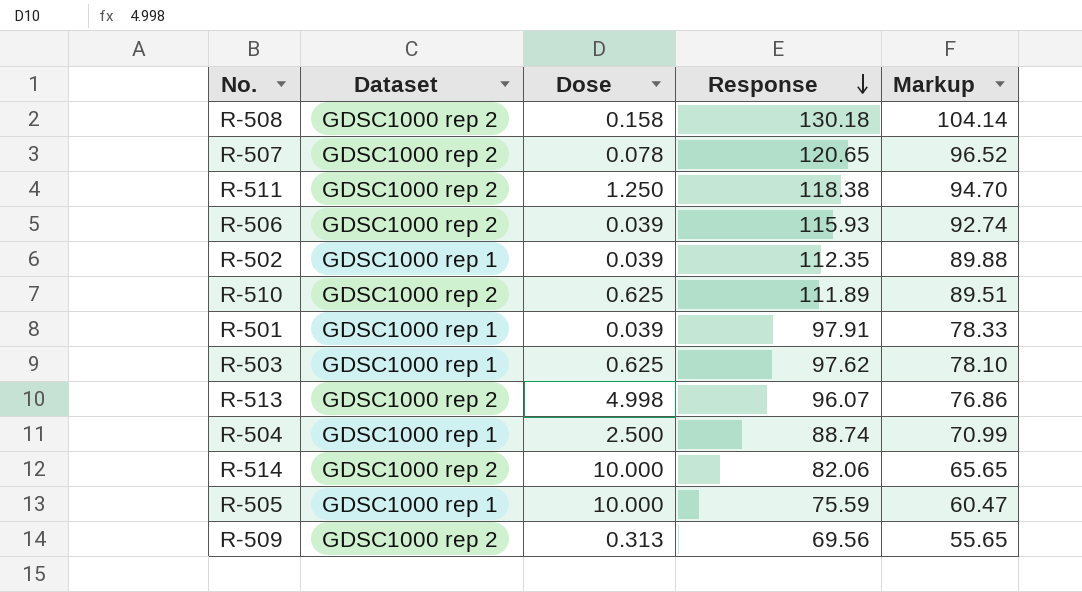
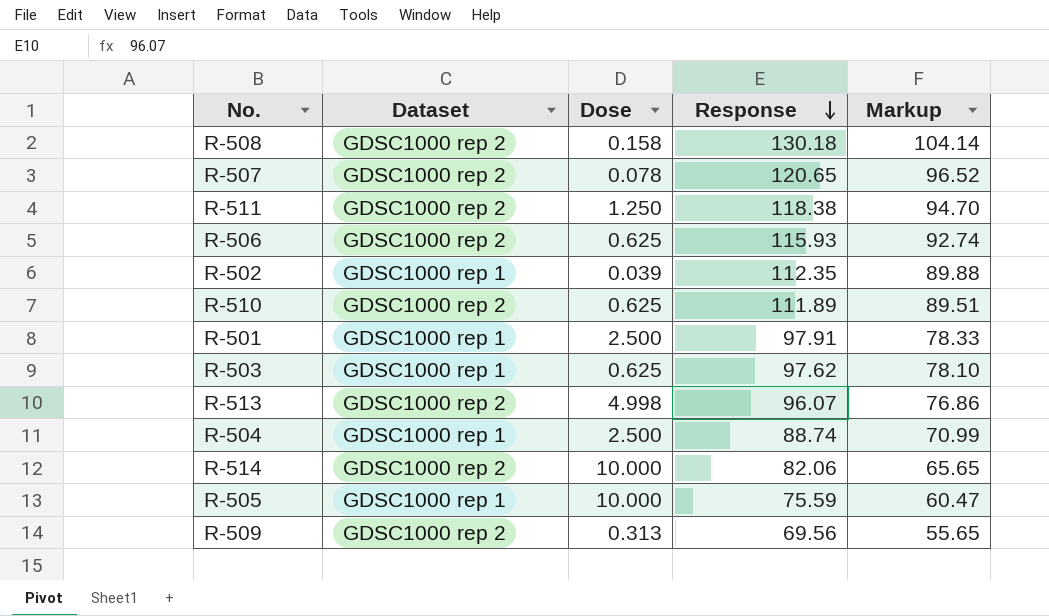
R-506 | Dose: 0.039 -> 0.625
R-501 | Dose: 0.039 -> 2.500

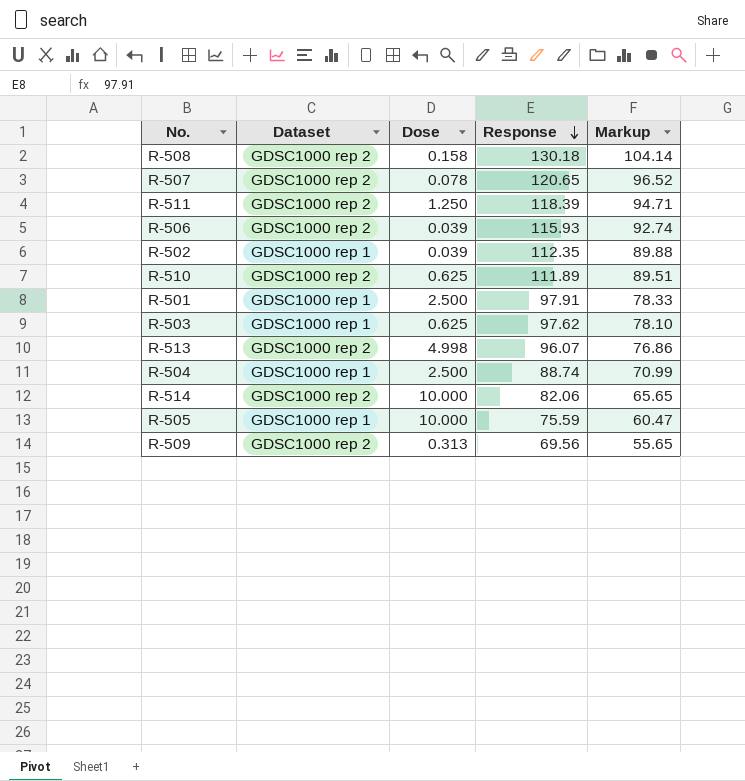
R-511 | Response: 118.38 -> 118.39
R-511 | Markup: 94.70 -> 94.71
R-506 | Dose: 0.625 -> 0.039

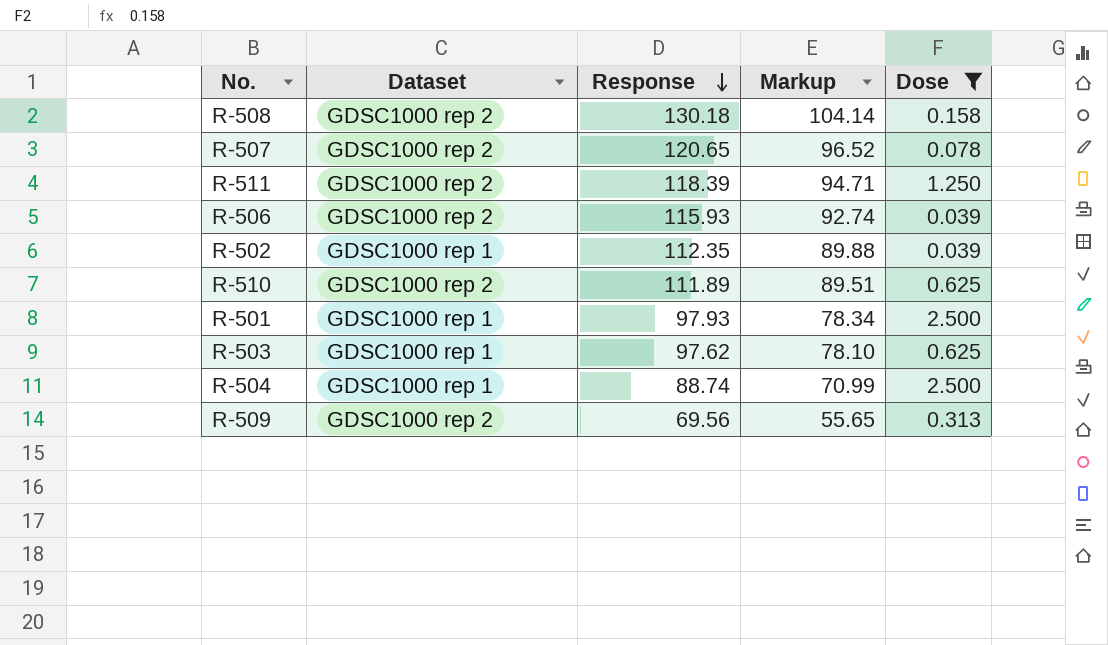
filter: none -> Dose <= 2.500
column Dose | position: 3 -> 5
R-501 | Response: 97.91 -> 97.93
R-501 | Markup: 78.33 -> 78.34

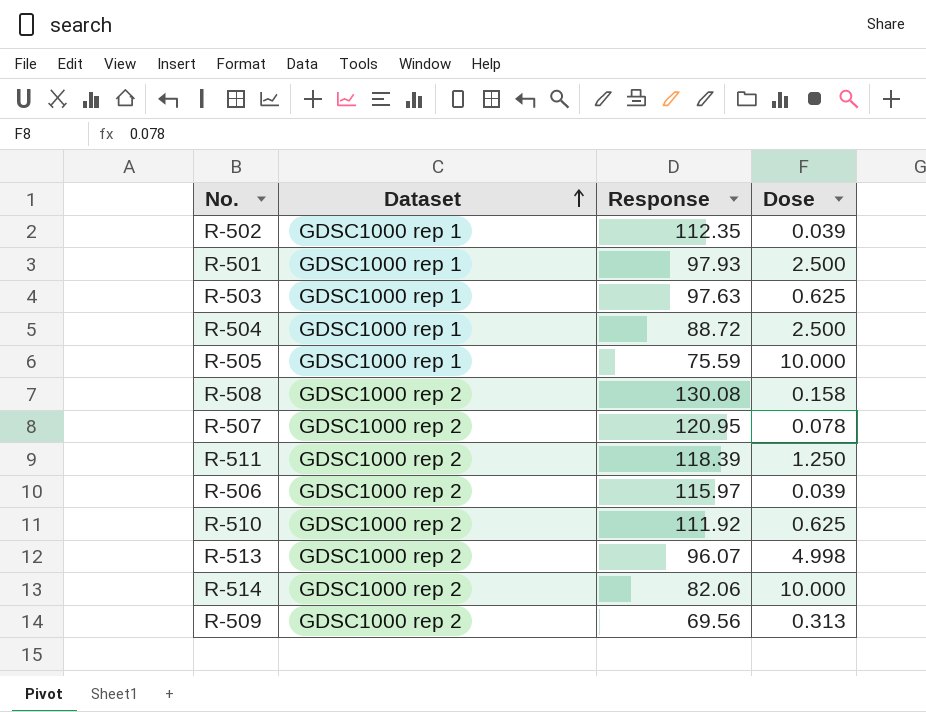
filter: Dose <= 2.500 -> none
row order: Response descending -> Dataset ascending
column Markup | formula: [Response] * 0.8 -> none
R-503 | Response: 97.62 -> 97.63
R-504 | Response: 88.74 -> 88.72
R-508 | Response: 130.18 -> 130.08
R-507 | Response: 120.65 -> 120.95
R-506 | Response: 115.93 -> 115.97
R-510 | Response: 111.89 -> 111.92

